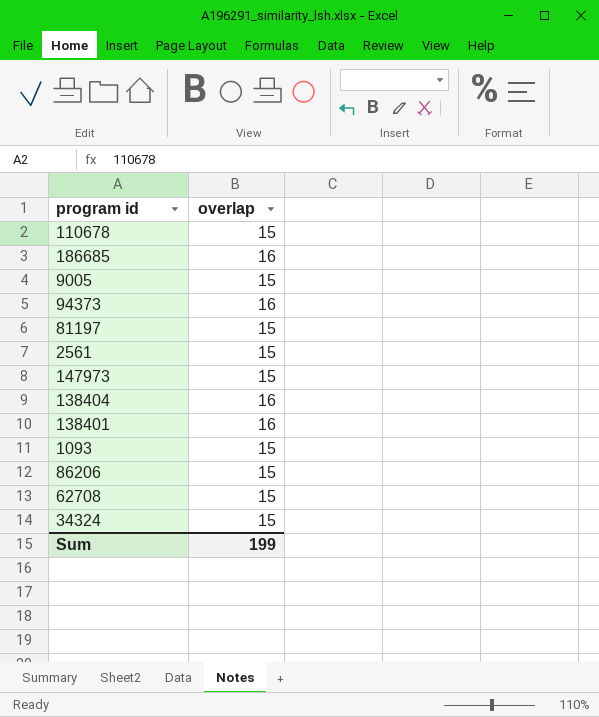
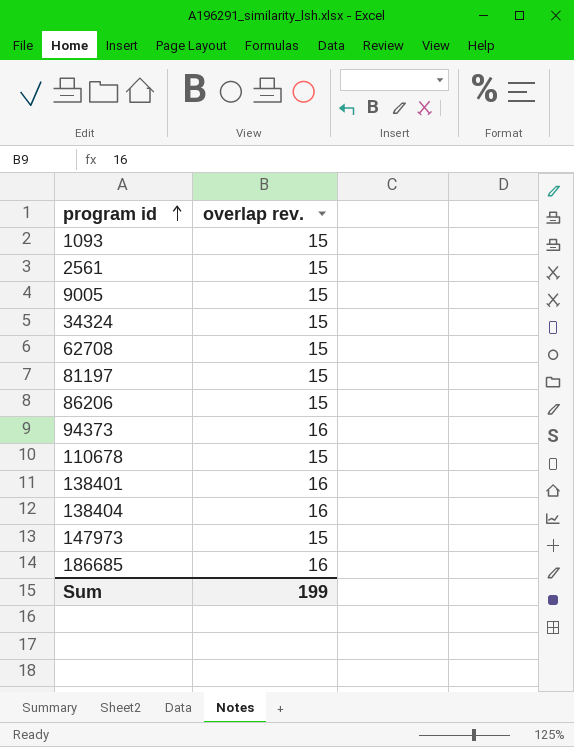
row order: none -> program id ascending
column name: overlap -> overlap rev.

